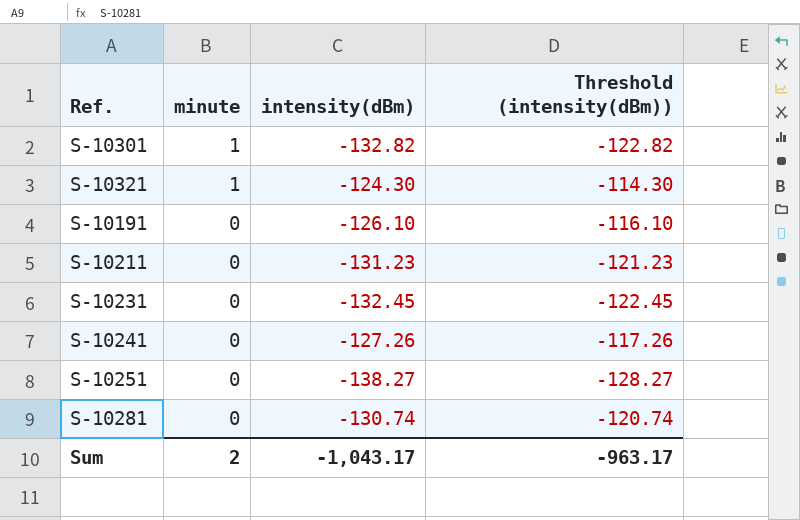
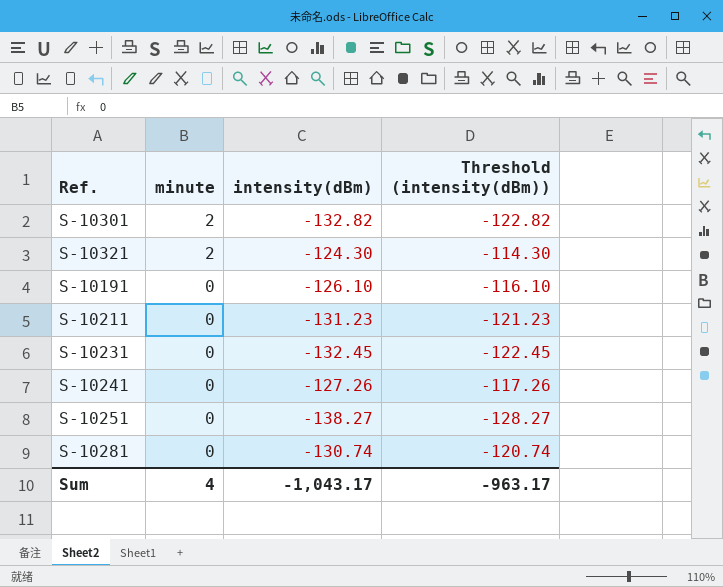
S-10301 | minute: 1 -> 2
S-10321 | minute: 1 -> 2
Sum | minute: 2 -> 4

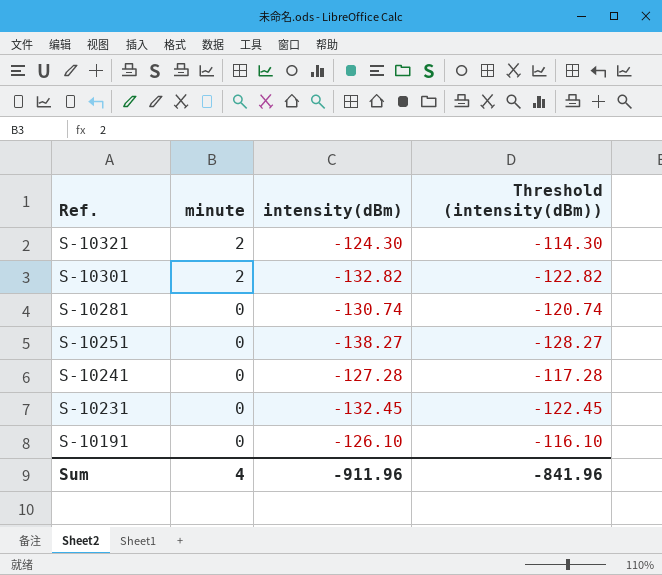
row order: minute descending -> Ref. descending
row S-10211: 0 | -131.23 | -121.23 -> none
S-10241 | intensity(dBm): -127.26 -> -127.28
S-10241 | Threshold (intensity(dBm)): -117.26 -> -117.28
Sum | intensity(dBm): -1,043.17 -> -911.96
Sum | Threshold (intensity(dBm)): -963.17 -> -841.96

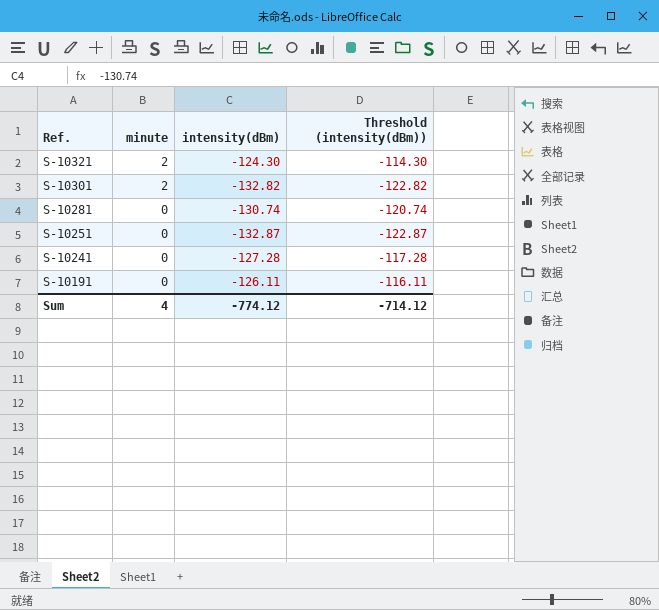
row S-10231: 0 | -132.45 | -122.45 -> none
S-10251 | intensity(dBm): -138.27 -> -132.87
S-10251 | Threshold (intensity(dBm)): -128.27 -> -122.87
S-10191 | intensity(dBm): -126.10 -> -126.11
S-10191 | Threshold (intensity(dBm)): -116.10 -> -116.11
Sum | intensity(dBm): -911.96 -> -774.12
Sum | Threshold (intensity(dBm)): -841.96 -> -714.12

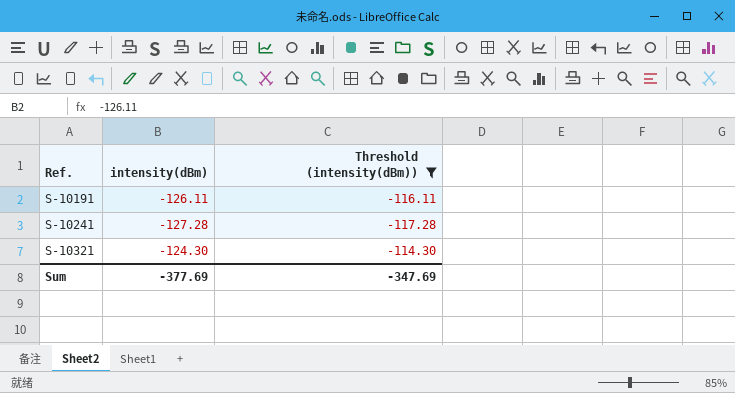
filter: none -> Threshold (intensity(dBm)) >= -117.28
row order: Ref. descending -> Ref. ascending
column minute | position: 2 -> none
Sum | intensity(dBm): -774.12 -> -377.69
Sum | Threshold (intensity(dBm)): -714.12 -> -347.69

